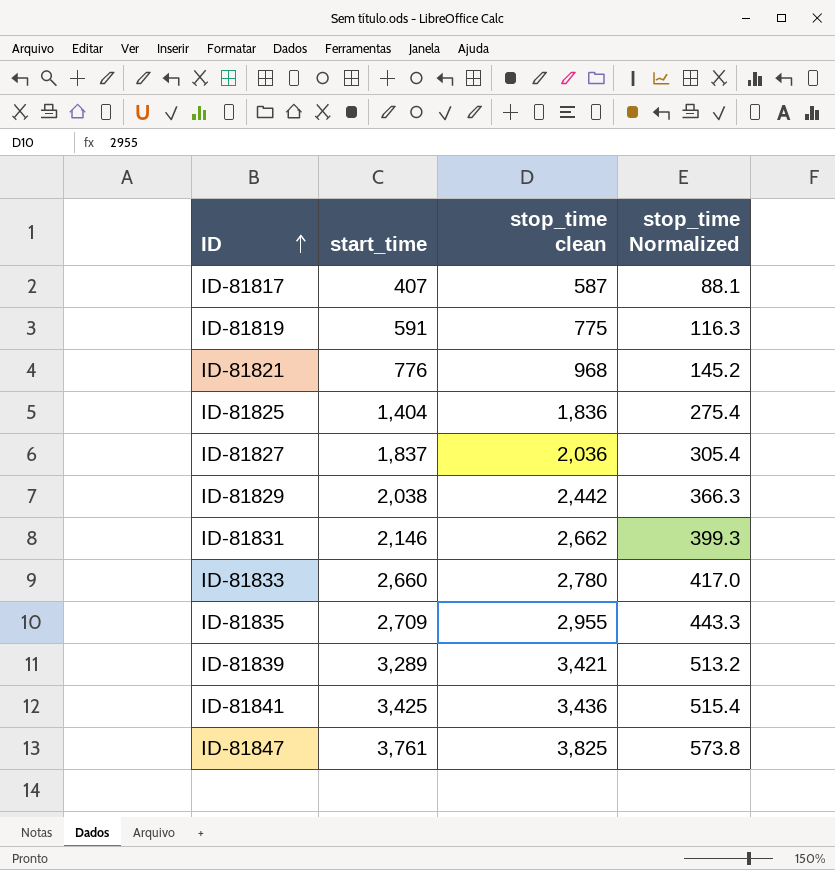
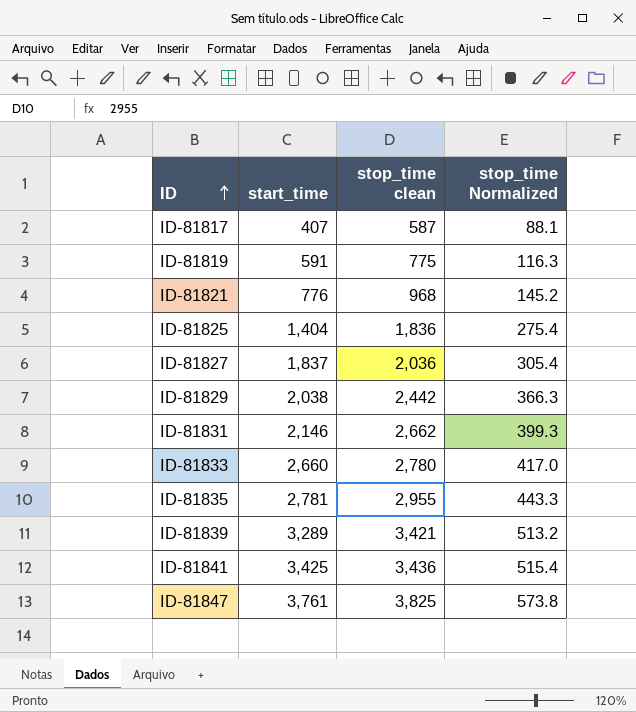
ID-81835 | start_time: 2,709 -> 2,781

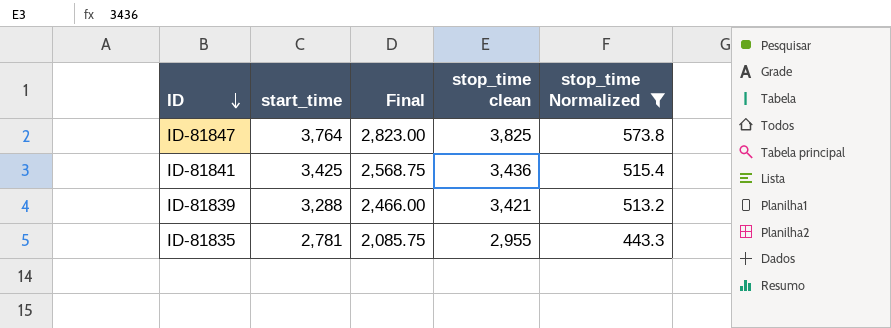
filter: none -> stop_time Normalized >= 443.3
row order: ID ascending -> ID descending
column Final | formula: none -> [start_time] * 0.75
ID-81847 | start_time: 3,761 -> 3,764
ID-81839 | start_time: 3,289 -> 3,288

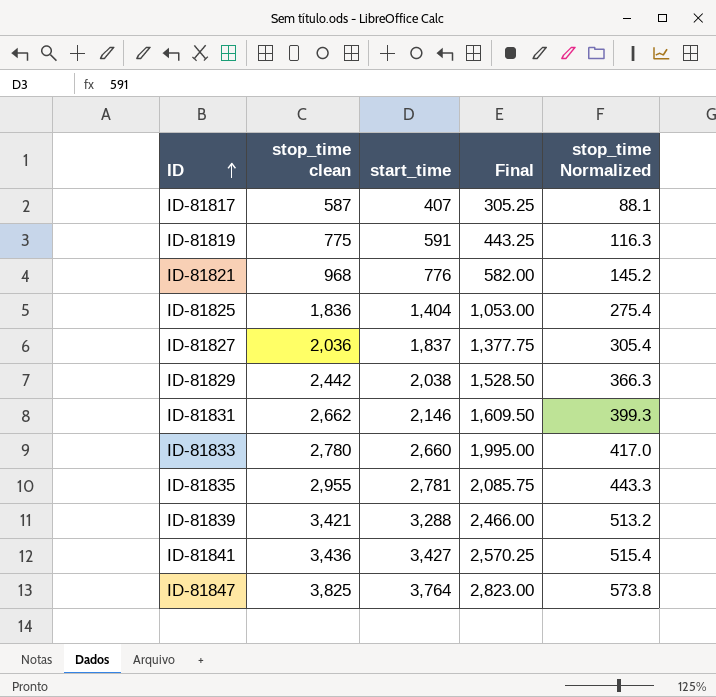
filter: stop_time Normalized >= 443.3 -> none
row order: ID descending -> ID ascending
column stop_time clean | position: 4 -> 2
ID-81841 | start_time: 3,425 -> 3,427
ID-81841 | Final: 2,568.75 -> 2,570.25

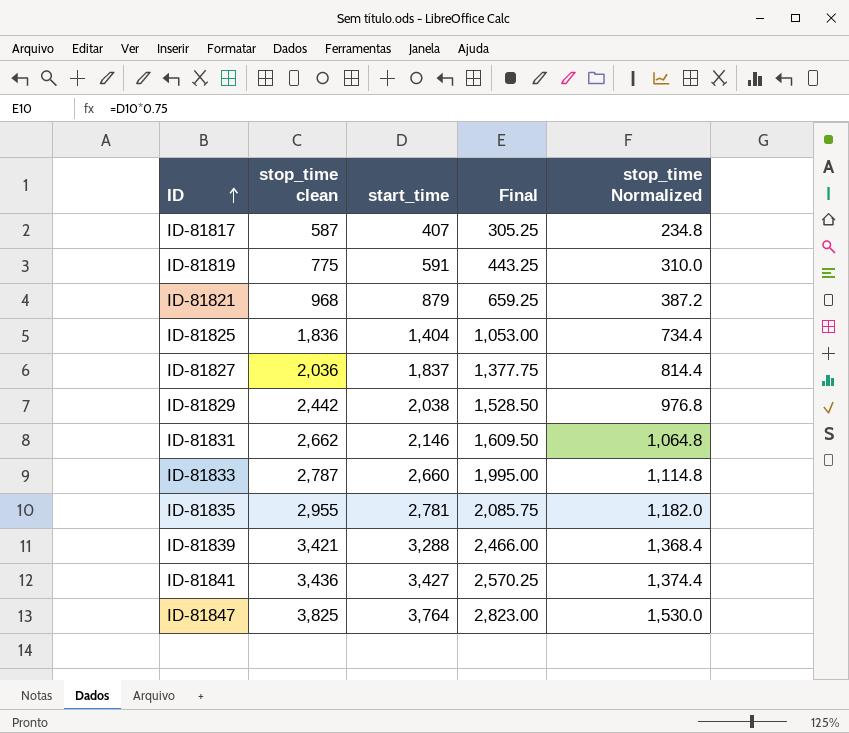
column stop_time Normalized | formula: [stop_time clean] * 0.15 -> [stop_time clean] * 0.4
ID-81821 | start_time: 776 -> 879
ID-81821 | Final: 582.00 -> 659.25
ID-81833 | stop_time clean: 2,780 -> 2,787

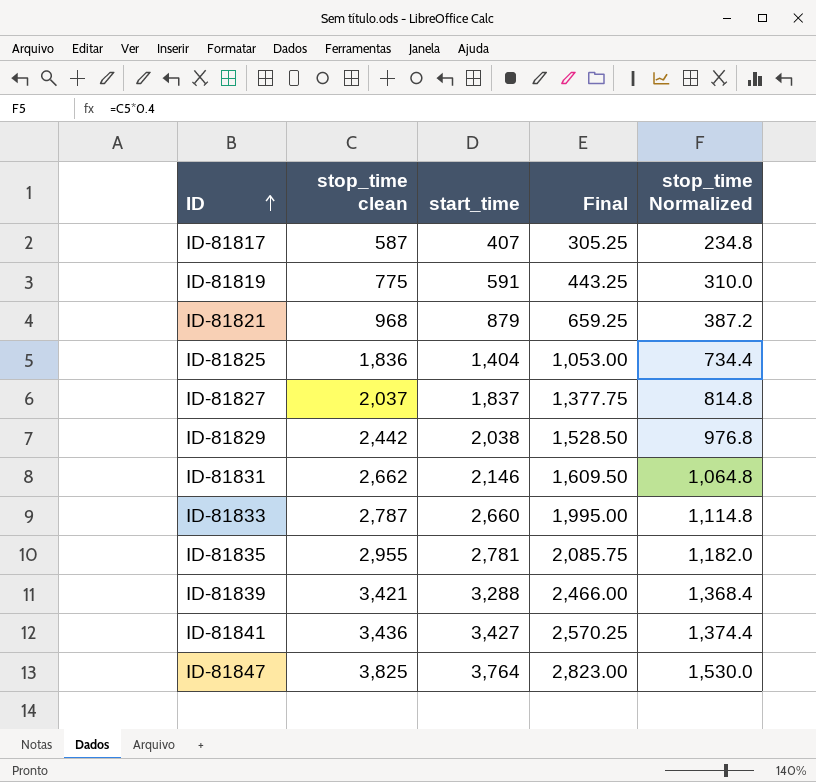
ID-81827 | stop_time clean: 2,036 -> 2,037
ID-81827 | stop_time Normalized: 814.4 -> 814.8

